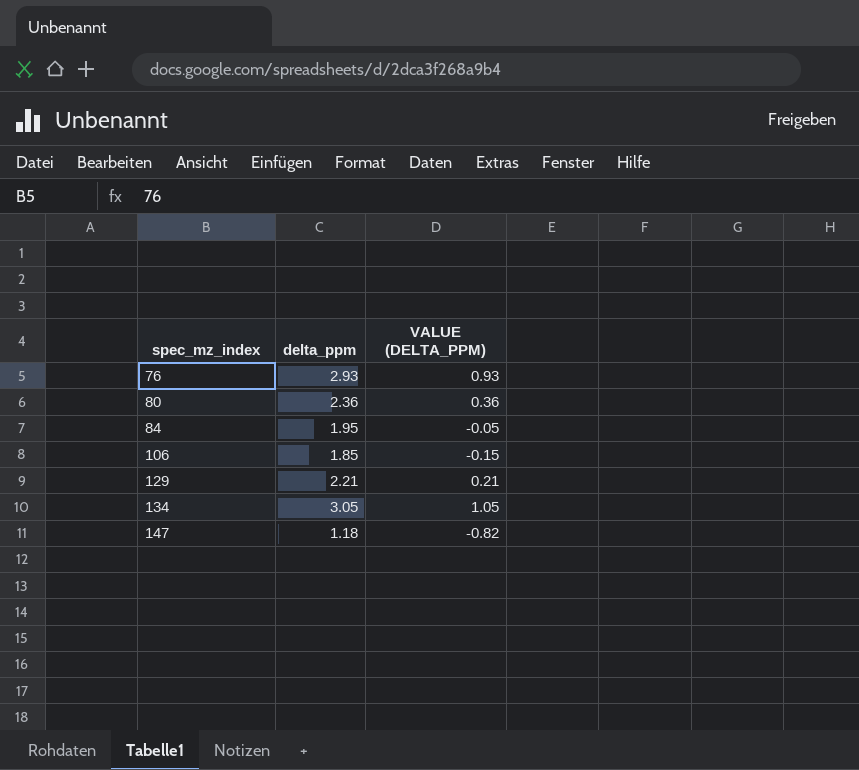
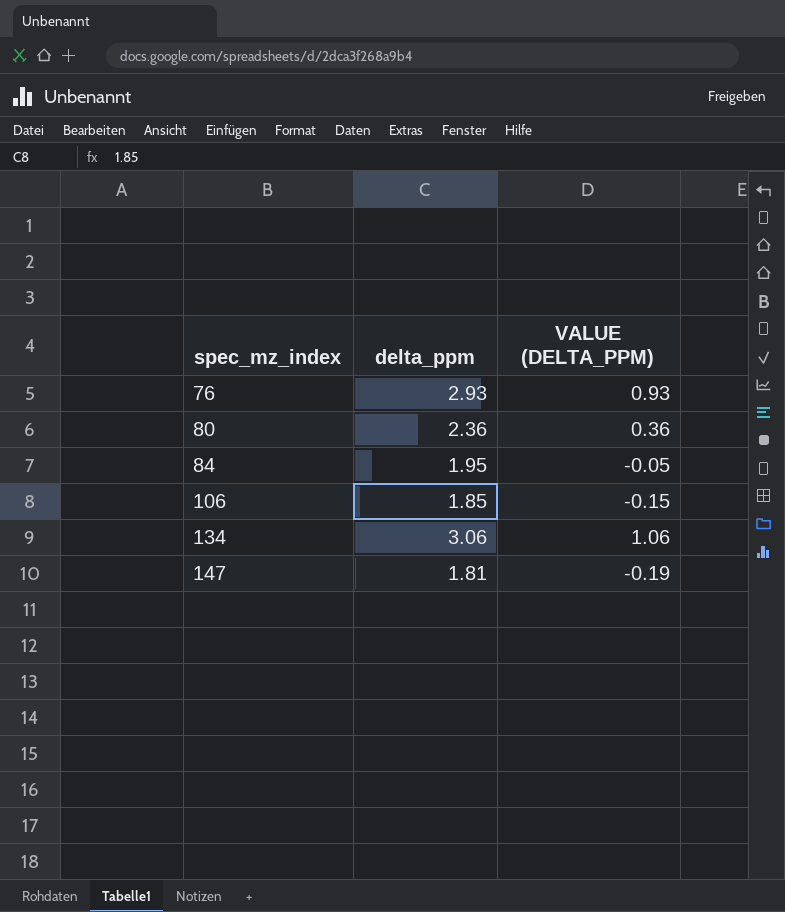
row 129: 2.21 | 0.21 -> none
134 | delta_ppm: 3.05 -> 3.06
134 | VALUE (DELTA_PPM): 1.05 -> 1.06
147 | delta_ppm: 1.18 -> 1.81
147 | VALUE (DELTA_PPM): -0.82 -> -0.19

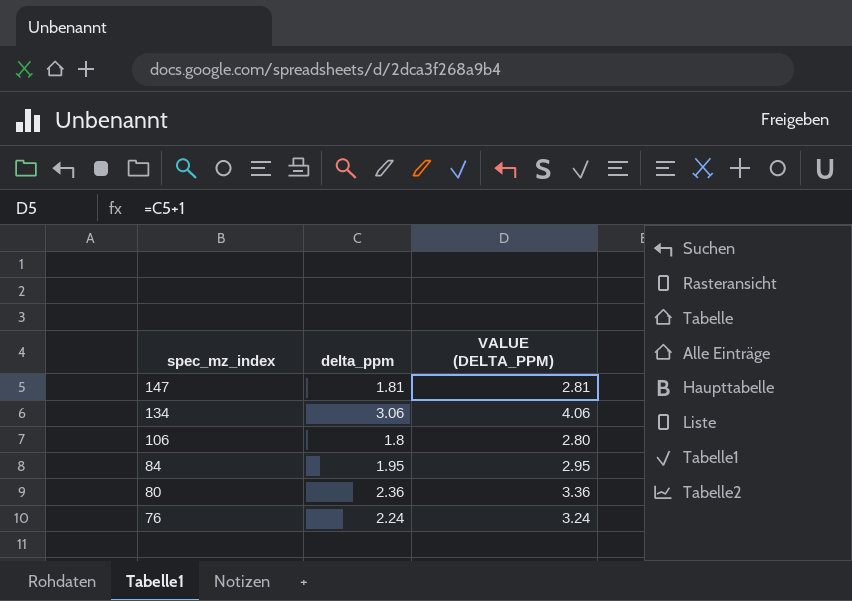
row order: spec_mz_index ascending -> spec_mz_index descending
column VALUE (DELTA_PPM) | formula: [delta_ppm] - 2 -> [delta_ppm] + 1
106 | delta_ppm: 1.85 -> 1.8
76 | delta_ppm: 2.93 -> 2.24

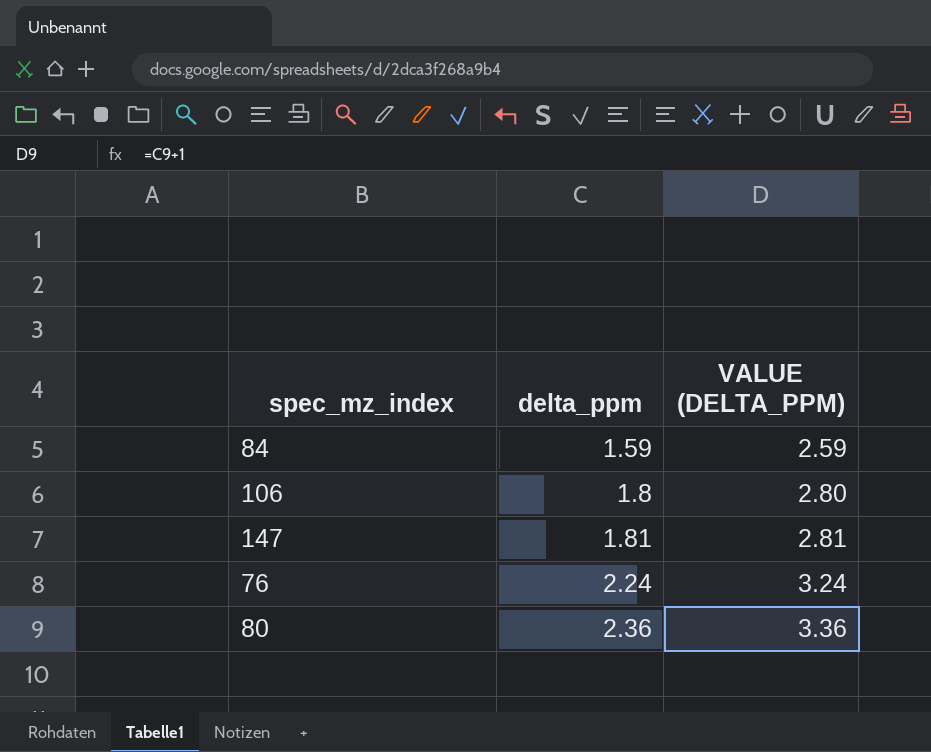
row order: spec_mz_index descending -> delta_ppm ascending
row 134: 3.06 | 4.06 -> none
84 | delta_ppm: 1.95 -> 1.59
84 | VALUE (DELTA_PPM): 2.95 -> 2.59

